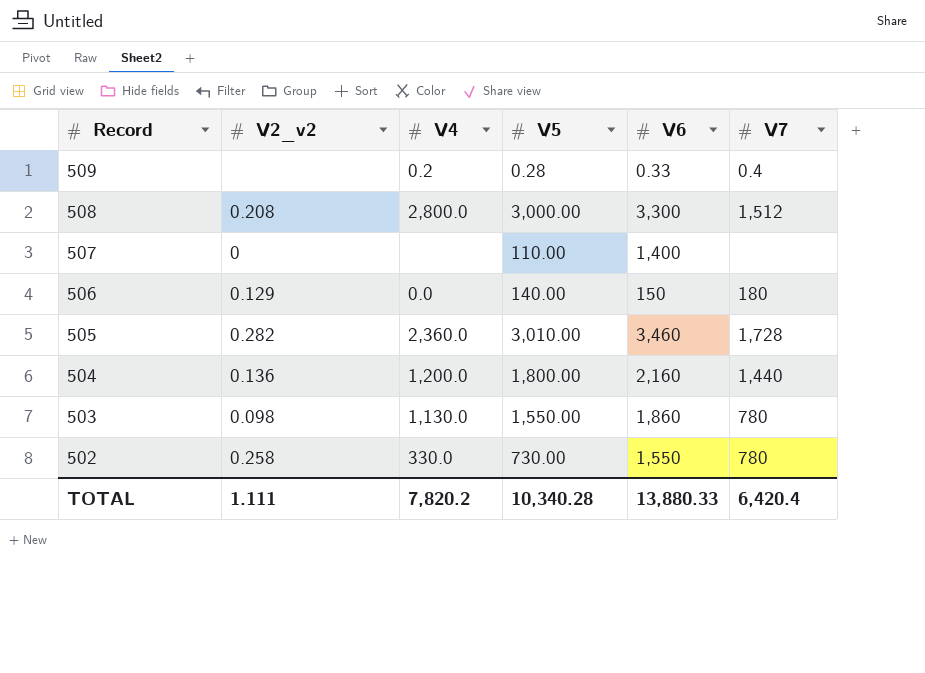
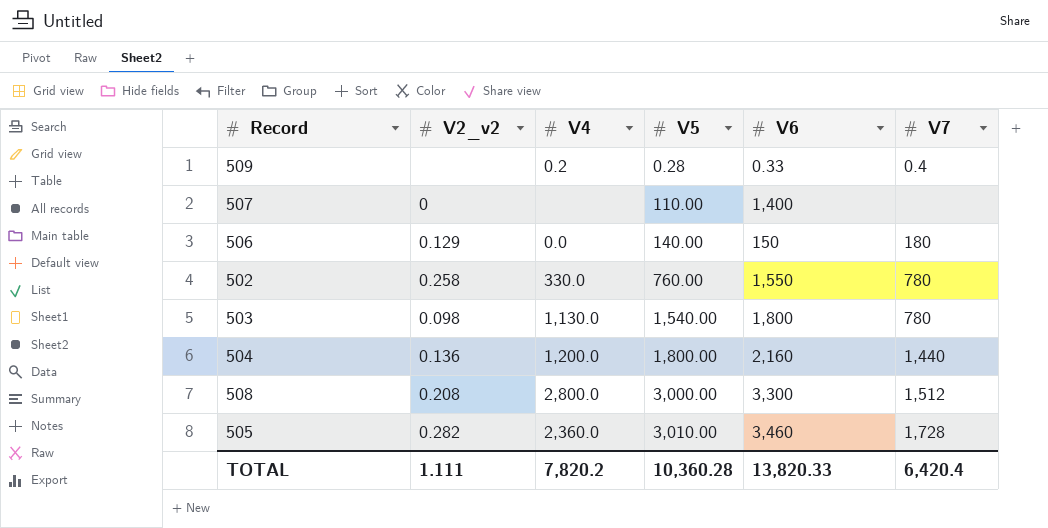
row order: Record descending -> V5 ascending
502 | V5: 730.00 -> 760.00
503 | V5: 1,550.00 -> 1,540.00
503 | V6: 1,860 -> 1,800
TOTAL | V5: 10,340.28 -> 10,360.28
TOTAL | V6: 13,880.33 -> 13,820.33

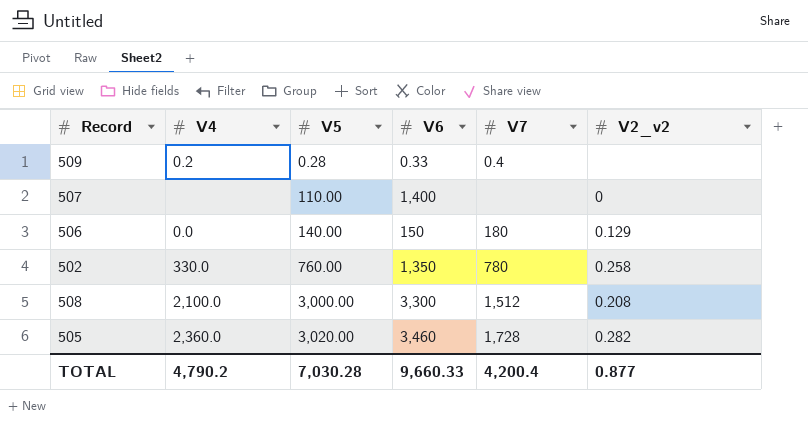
column V2_v2 | position: 2 -> 6
row 503: 0.098 | 1,130.0 | 1,540.00 | 1,800 | 780 -> none
row 504: 0.136 | 1,200.0 | 1,800.00 | 2,160 | 1,440 -> none
502 | V6: 1,550 -> 1,350
508 | V4: 2,800.0 -> 2,100.0
505 | V5: 3,010.00 -> 3,020.00
TOTAL | V4: 7,820.2 -> 4,790.2
TOTAL | V5: 10,360.28 -> 7,030.28
TOTAL | V6: 13,820.33 -> 9,660.33
TOTAL | V7: 6,420.4 -> 4,200.4
TOTAL | V2_v2: 1.111 -> 0.877

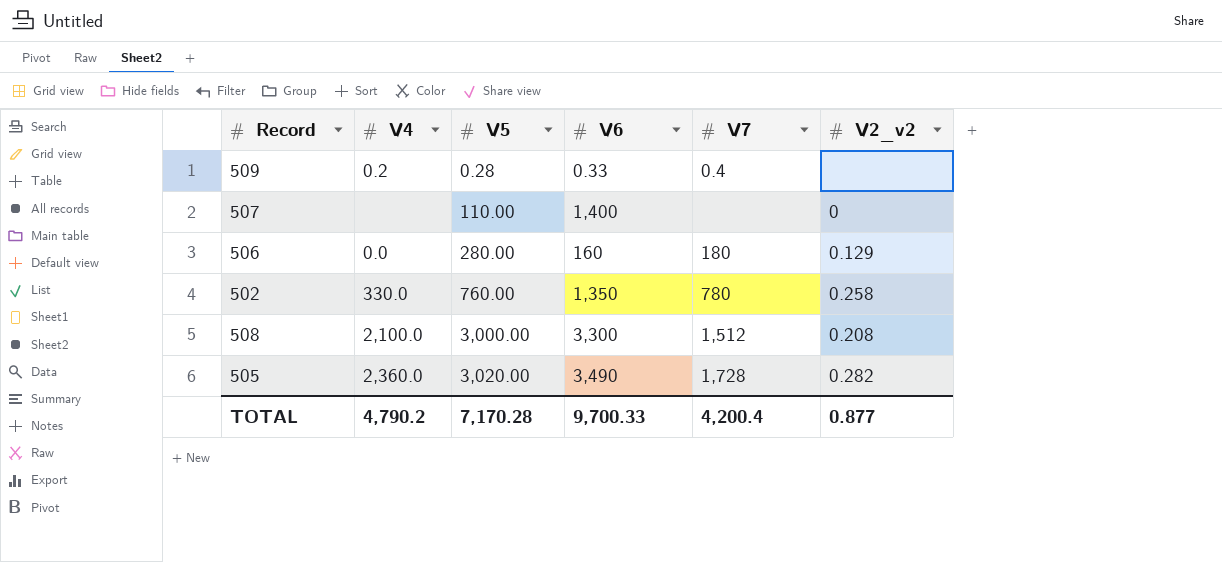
506 | V5: 140.00 -> 280.00
506 | V6: 150 -> 160
505 | V6: 3,460 -> 3,490
TOTAL | V5: 7,030.28 -> 7,170.28
TOTAL | V6: 9,660.33 -> 9,700.33

